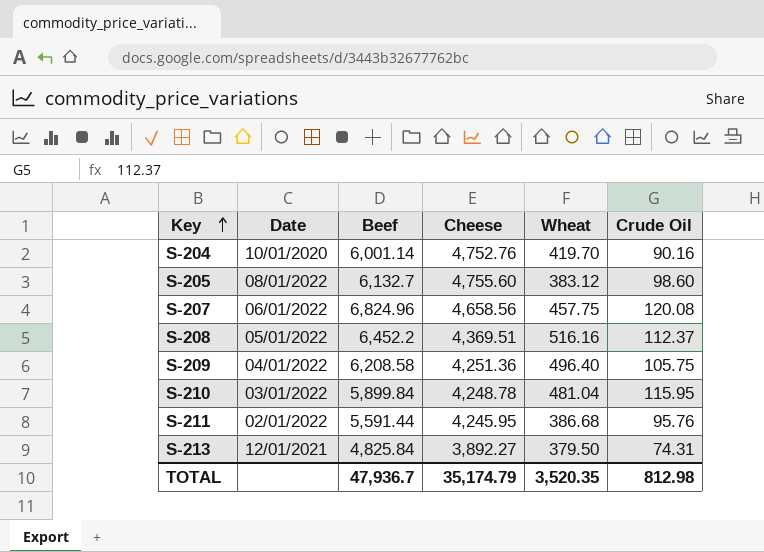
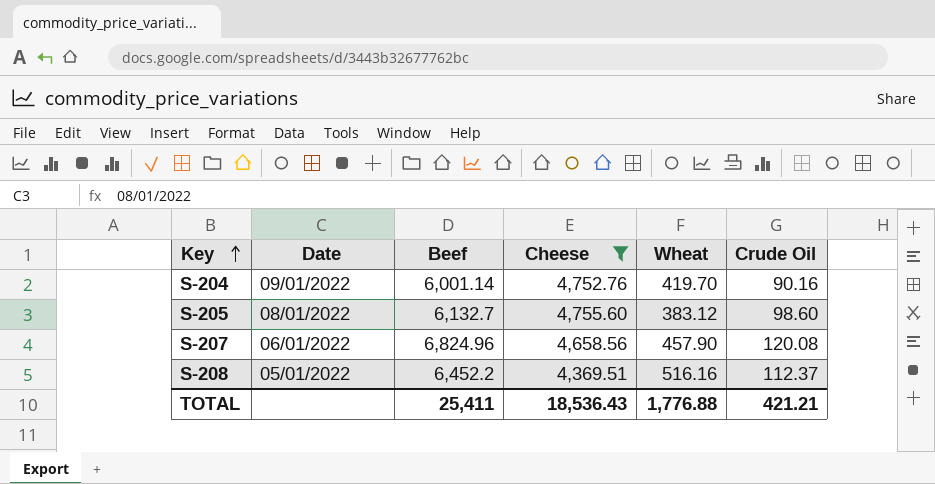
filter: none -> Cheese >= 4,369.51
S-204 | Date: 10/01/2020 -> 09/01/2022
S-207 | Wheat: 457.75 -> 457.90
TOTAL | Beef: 47,936.7 -> 25,411
TOTAL | Cheese: 35,174.79 -> 18,536.43
TOTAL | Wheat: 3,520.35 -> 1,776.88
TOTAL | Crude Oil: 812.98 -> 421.21

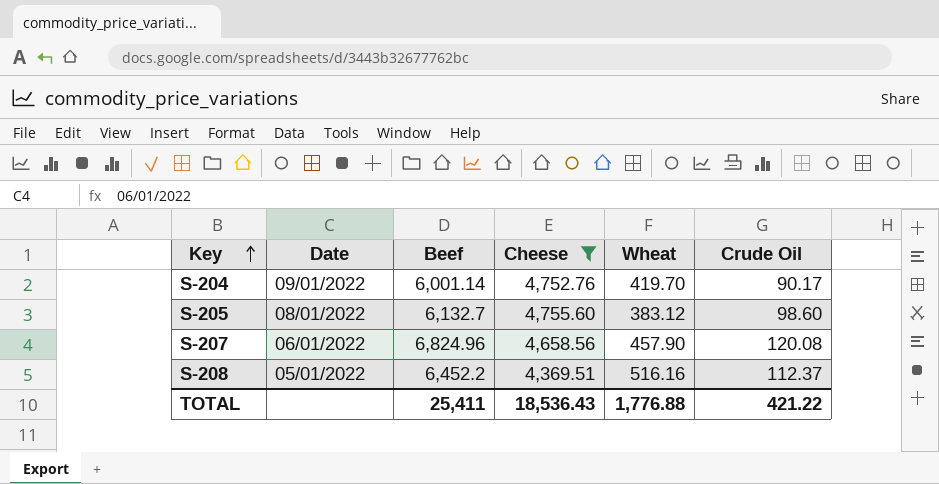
S-204 | Crude Oil: 90.16 -> 90.17
TOTAL | Crude Oil: 421.21 -> 421.22

